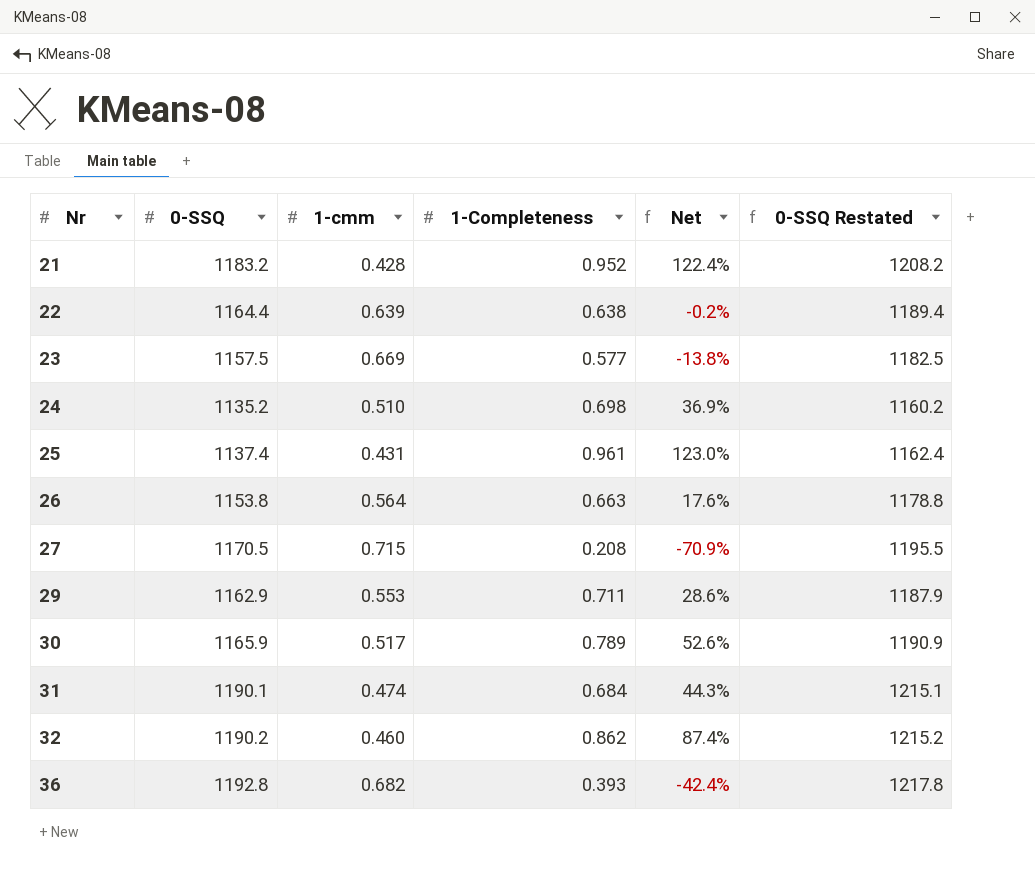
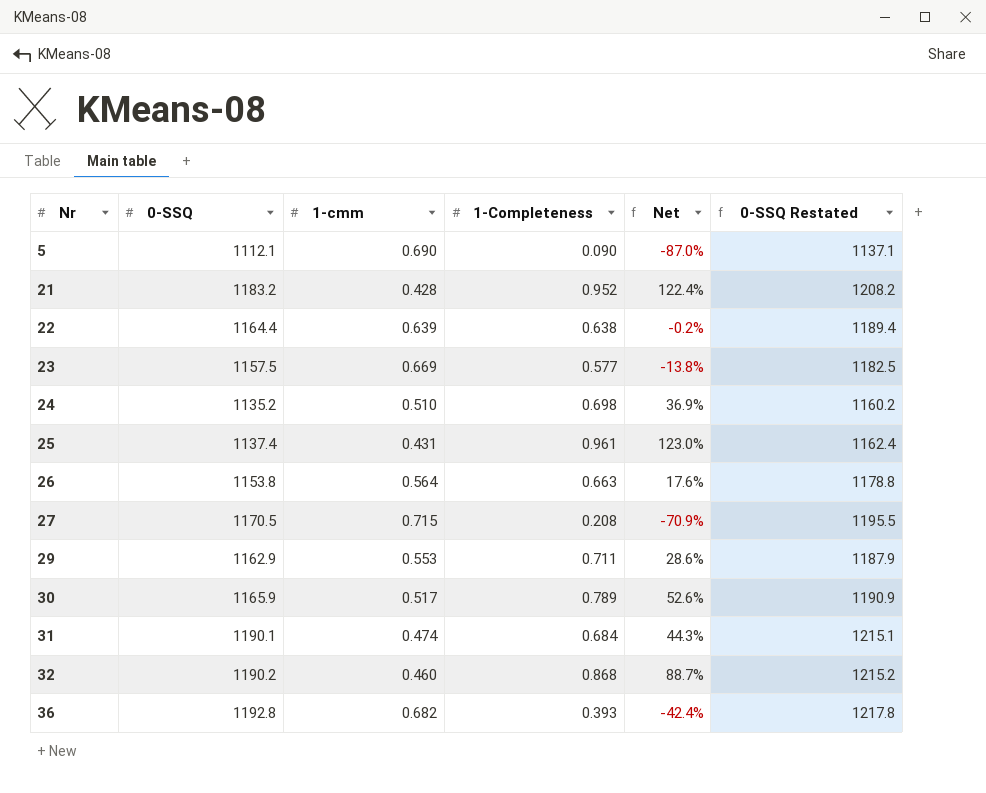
row 5: none -> 1112.1 | 0.690 | 0.090 | -87.0% | 1137.1
32 | 1-Completeness: 0.862 -> 0.868
32 | Net: 87.4% -> 88.7%

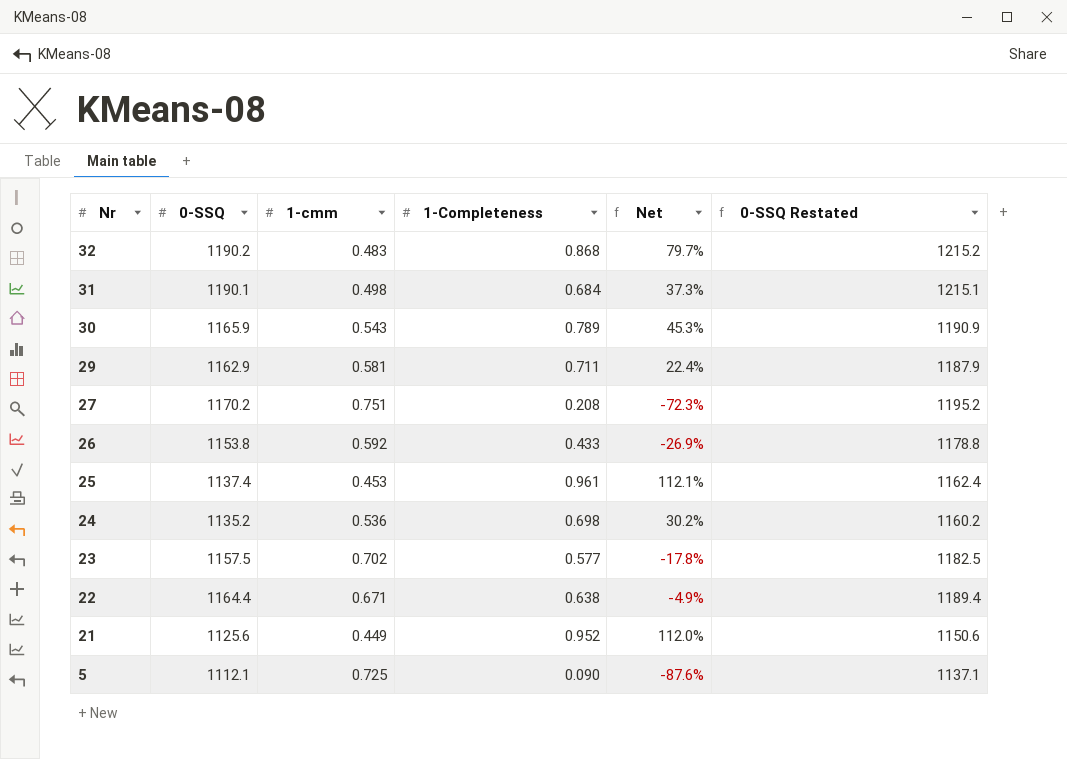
row order: Nr ascending -> Nr descending
row 36: 1192.8 | 0.682 | 0.393 | -42.4% | 1217.8 -> none
32 | 1-cmm: 0.460 -> 0.483
32 | Net: 88.7% -> 79.7%
31 | 1-cmm: 0.474 -> 0.498
31 | Net: 44.3% -> 37.3%
30 | 1-cmm: 0.517 -> 0.543
30 | Net: 52.6% -> 45.3%
29 | 1-cmm: 0.553 -> 0.581
29 | Net: 28.6% -> 22.4%
27 | 0-SSQ: 1170.5 -> 1170.2
27 | 1-cmm: 0.715 -> 0.751
27 | Net: -70.9% -> -72.3%
27 | 0-SSQ Restated: 1195.5 -> 1195.2
26 | 1-cmm: 0.564 -> 0.592
26 | 1-Completeness: 0.663 -> 0.433
26 | Net: 17.6% -> -26.9%
25 | 1-cmm: 0.431 -> 0.453
25 | Net: 123.0% -> 112.1%
24 | 1-cmm: 0.510 -> 0.536
24 | Net: 36.9% -> 30.2%
23 | 1-cmm: 0.669 -> 0.702
23 | Net: -13.8% -> -17.8%
22 | 1-cmm: 0.639 -> 0.671
22 | Net: -0.2% -> -4.9%
21 | 0-SSQ: 1183.2 -> 1125.6
21 | 1-cmm: 0.428 -> 0.449
21 | Net: 122.4% -> 112.0%
21 | 0-SSQ Restated: 1208.2 -> 1150.6
5 | 1-cmm: 0.690 -> 0.725
5 | Net: -87.0% -> -87.6%

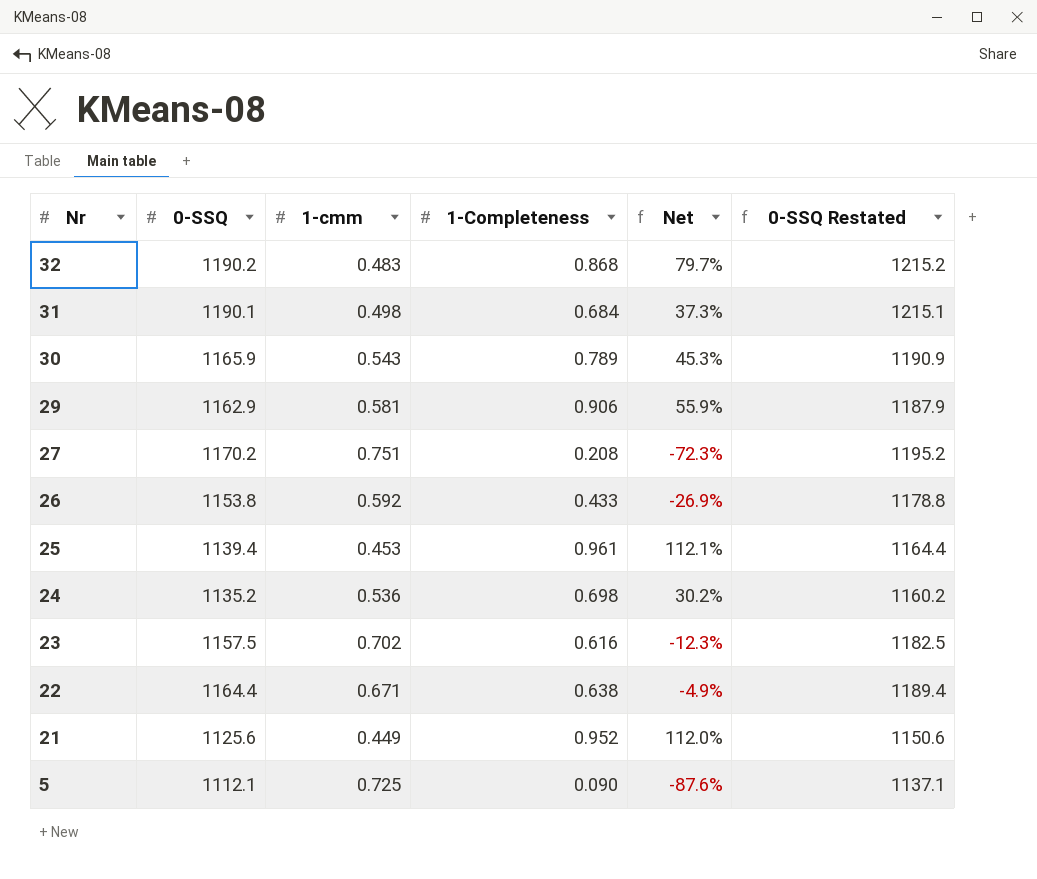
29 | 1-Completeness: 0.711 -> 0.906
29 | Net: 22.4% -> 55.9%
25 | 0-SSQ: 1137.4 -> 1139.4
25 | 0-SSQ Restated: 1162.4 -> 1164.4
23 | 1-Completeness: 0.577 -> 0.616
23 | Net: -17.8% -> -12.3%

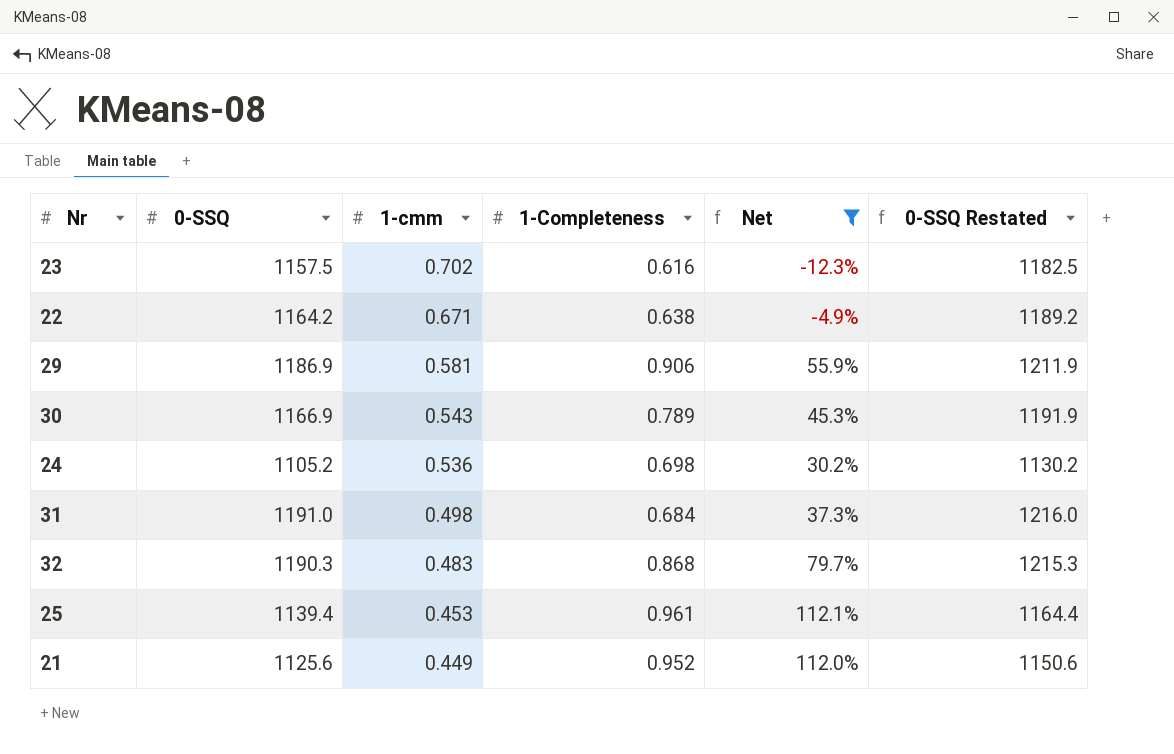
filter: none -> Net >= -12.3%
row order: Nr descending -> 1-cmm descending
22 | 0-SSQ: 1164.4 -> 1164.2
22 | 0-SSQ Restated: 1189.4 -> 1189.2
29 | 0-SSQ: 1162.9 -> 1186.9
29 | 0-SSQ Restated: 1187.9 -> 1211.9
30 | 0-SSQ: 1165.9 -> 1166.9
30 | 0-SSQ Restated: 1190.9 -> 1191.9
24 | 0-SSQ: 1135.2 -> 1105.2
24 | 0-SSQ Restated: 1160.2 -> 1130.2
31 | 0-SSQ: 1190.1 -> 1191.0
31 | 0-SSQ Restated: 1215.1 -> 1216.0
32 | 0-SSQ: 1190.2 -> 1190.3
32 | 0-SSQ Restated: 1215.2 -> 1215.3

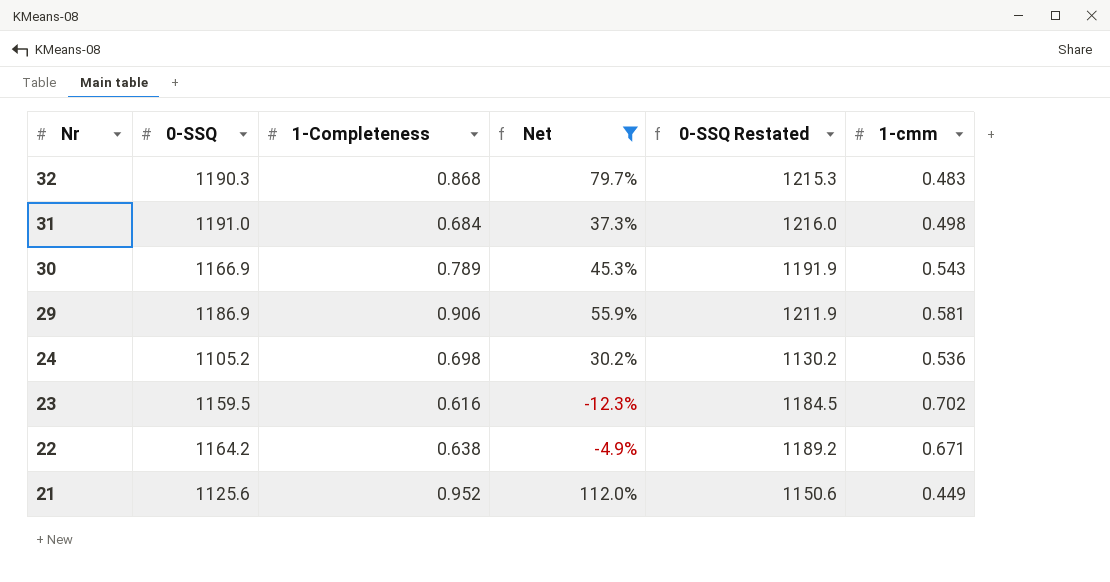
row order: 1-cmm descending -> Nr descending
column 1-cmm | position: 3 -> 6
row 25: 1139.4 | 0.453 | 0.961 | 112.1% | 1164.4 -> none
23 | 0-SSQ: 1157.5 -> 1159.5
23 | 0-SSQ Restated: 1182.5 -> 1184.5

